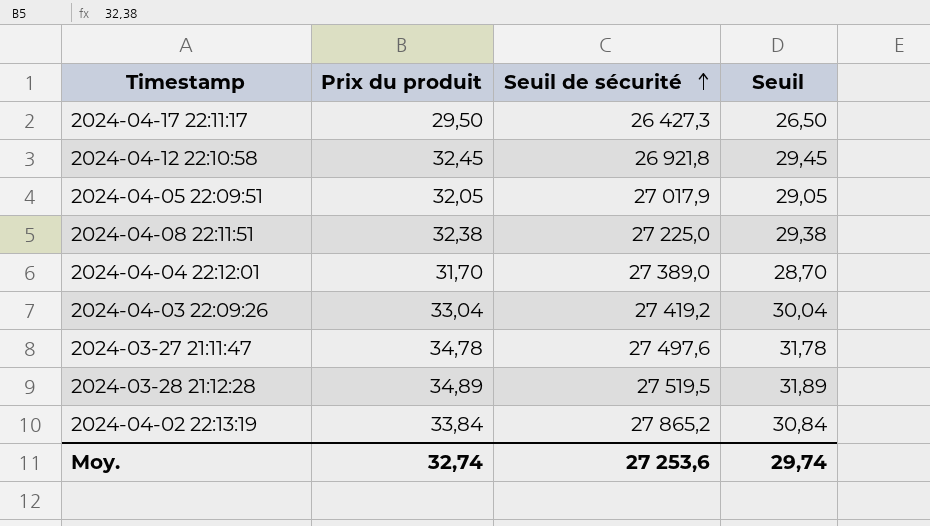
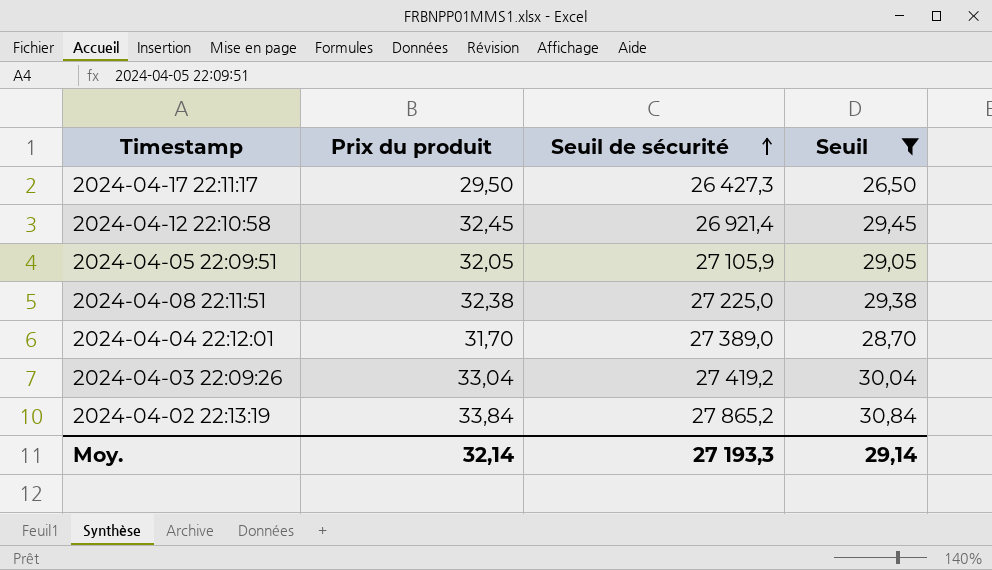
filter: none -> Seuil <= 30,84
2024-04-12 22:10:58 | Seuil de sécurité: 26 921,8 -> 26 921,4
2024-04-05 22:09:51 | Seuil de sécurité: 27 017,9 -> 27 105,9
Moy. | Prix du produit: 32,74 -> 32,14
Moy. | Seuil de sécurité: 27 253,6 -> 27 193,3
Moy. | Seuil: 29,74 -> 29,14

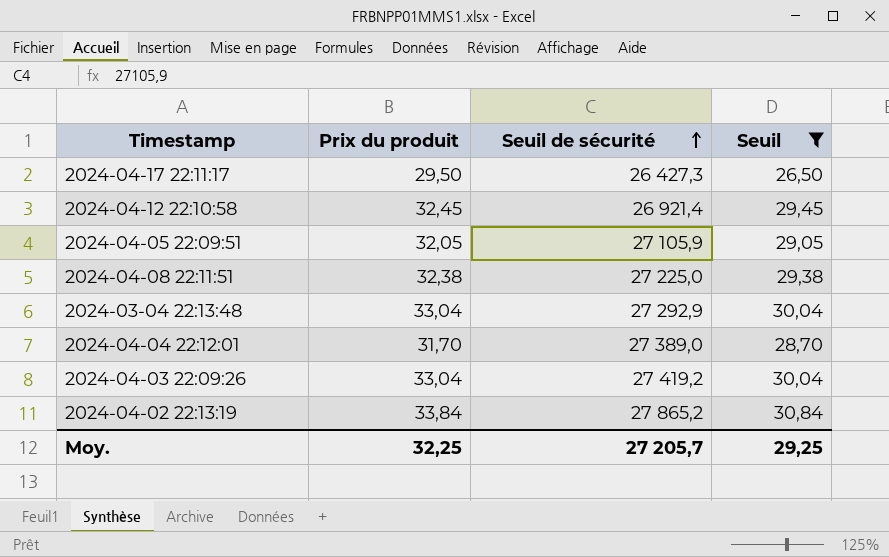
row 2024-03-04 22:13:48: none -> 33,04 | 27 292,9 | 30,04
Moy. | Prix du produit: 32,14 -> 32,25
Moy. | Seuil de sécurité: 27 193,3 -> 27 205,7
Moy. | Seuil: 29,14 -> 29,25

